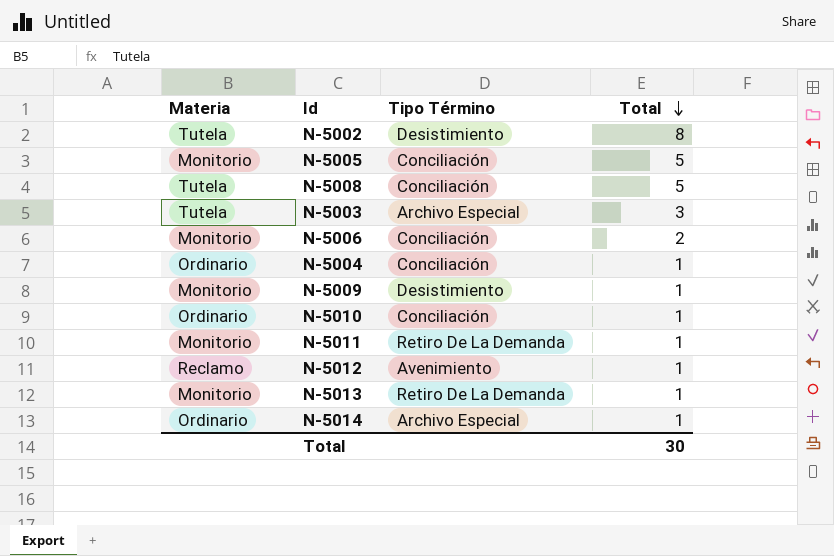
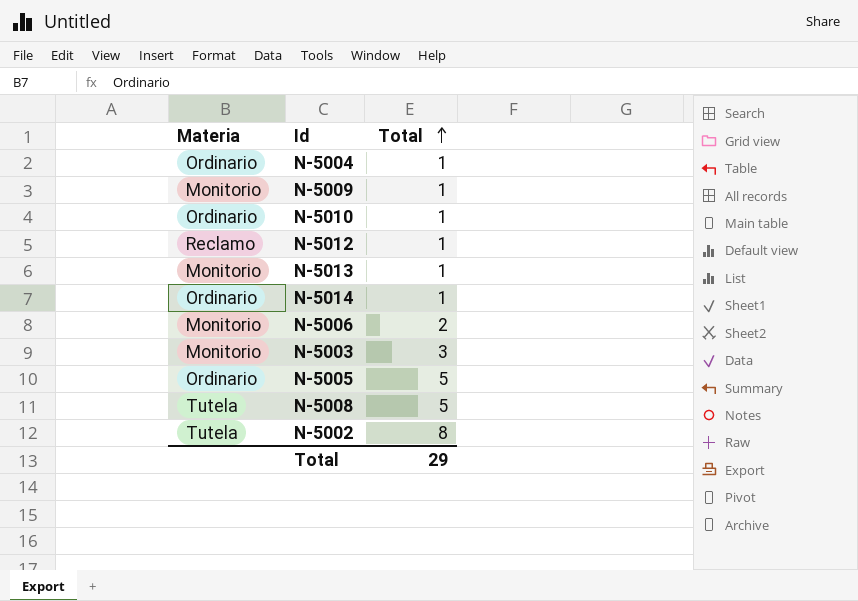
row order: Total descending -> Total ascending
column Tipo Término | position: 3 -> none
row N-5011: Monitorio | Retiro De La Demanda | 1 -> none
N-5003 | Materia: Tutela -> Monitorio
N-5005 | Materia: Monitorio -> Ordinario
Total | Total: 30 -> 29

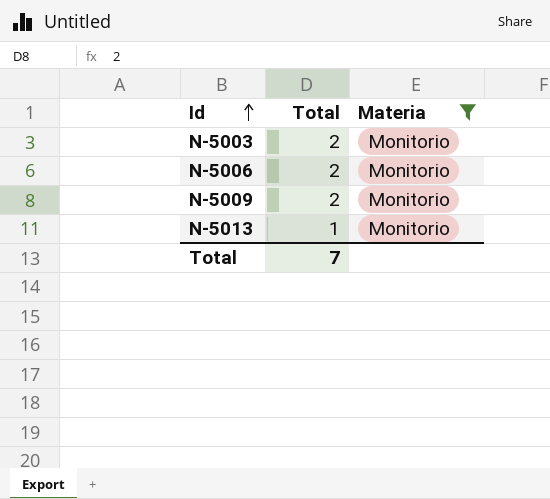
filter: none -> Materia = Monitorio
row order: Total ascending -> Id ascending
column Materia | position: 1 -> 3
N-5003 | Total: 3 -> 2
N-5009 | Total: 1 -> 2
Total | Total: 29 -> 7

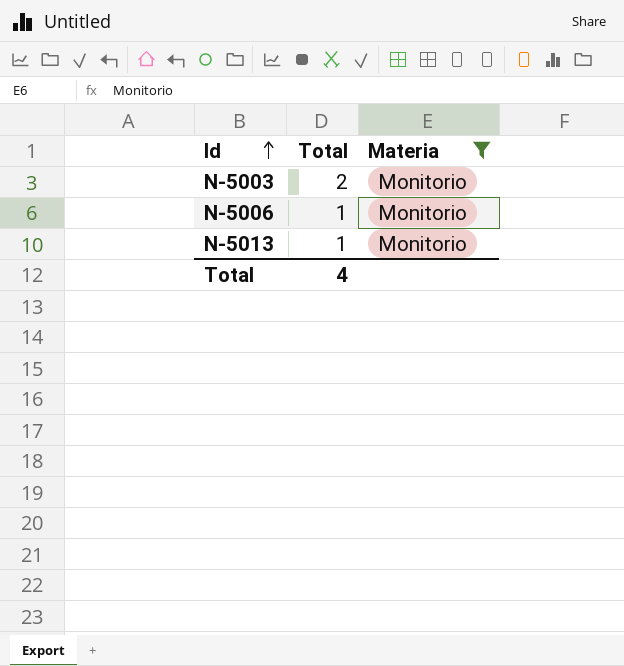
row N-5009: 2 | Monitorio -> none
N-5006 | Total: 2 -> 1
Total | Total: 7 -> 4

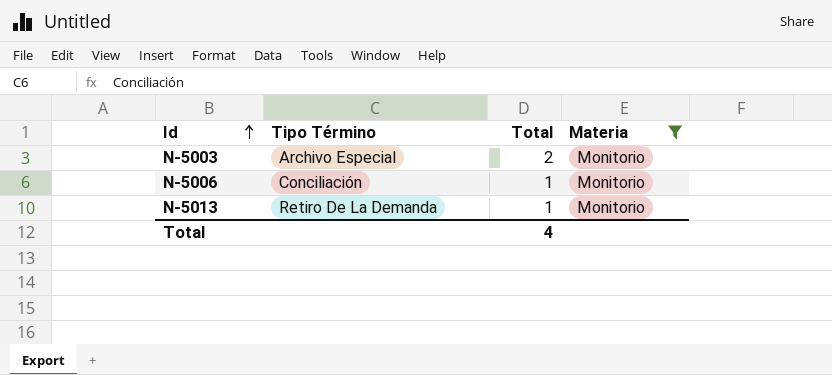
column Tipo Término | position: none -> 2

